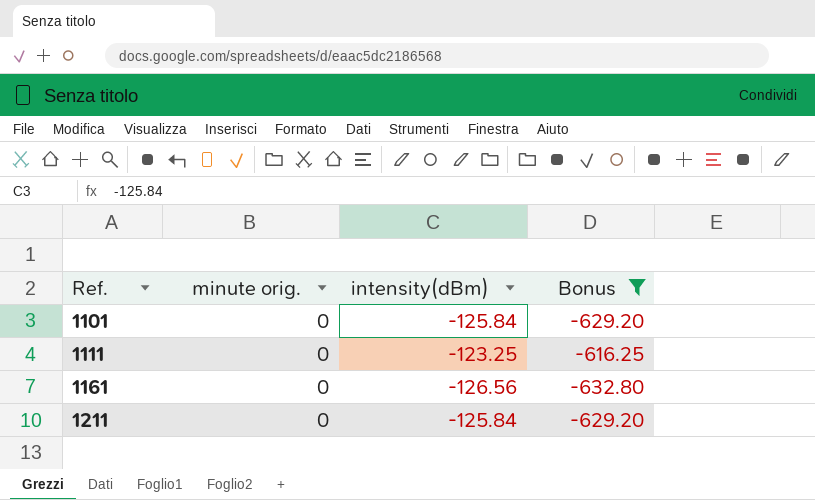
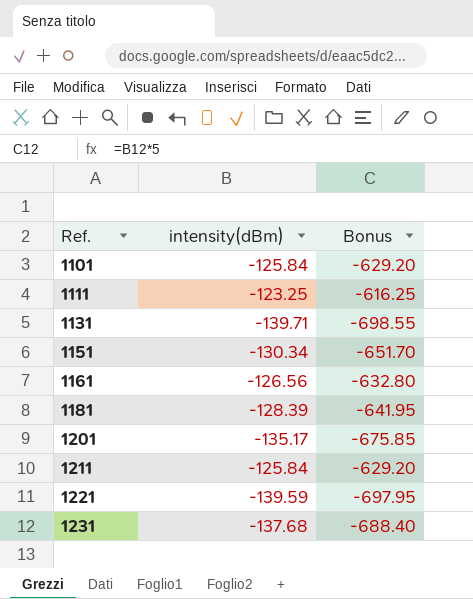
filter: Bonus >= -632.80 -> none
column minute orig. | position: 2 -> none

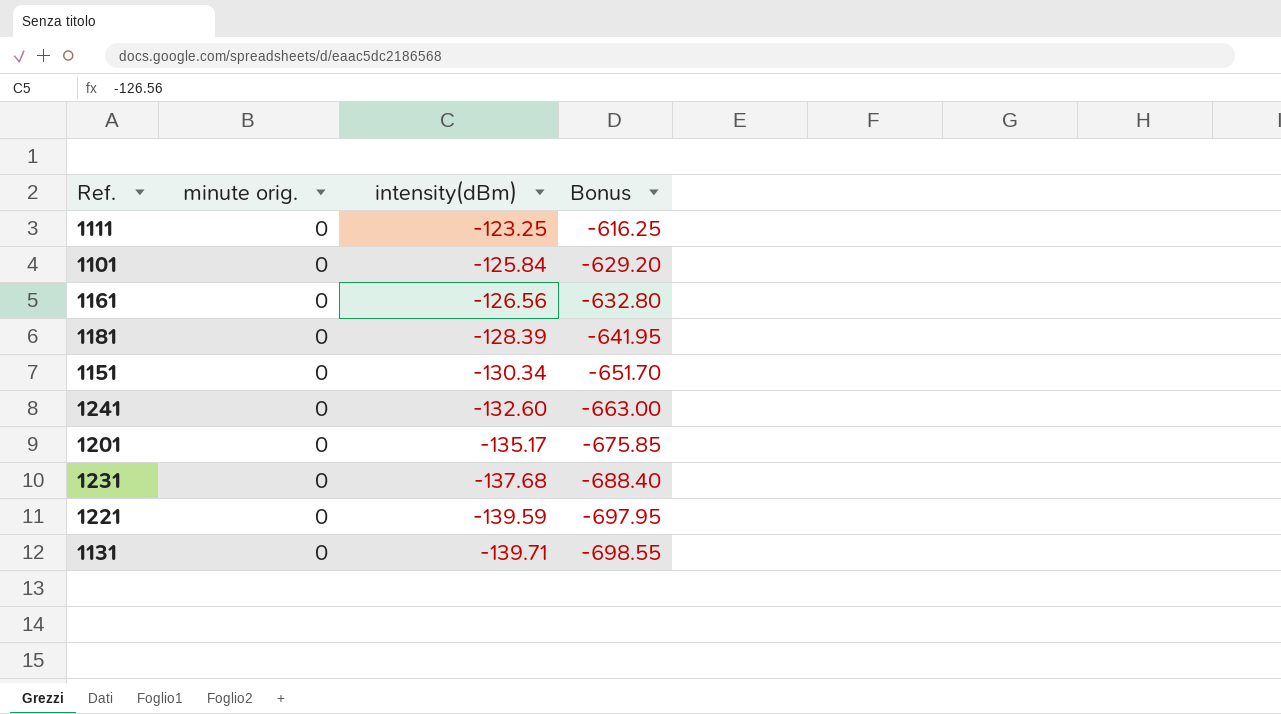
row order: Ref. ascending -> intensity(dBm) descending
column minute orig. | position: none -> 2
row 1211: -125.84 | -629.20 -> none
row 1241: none -> 0 | -132.60 | -663.00

